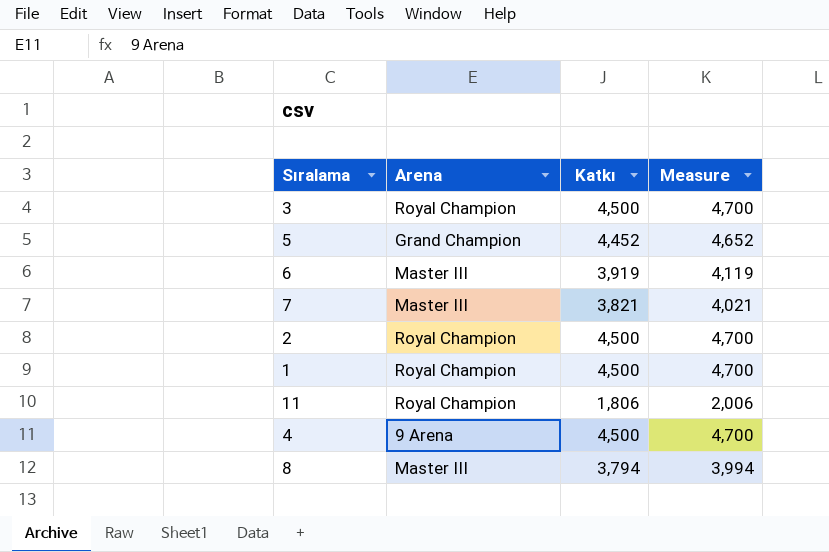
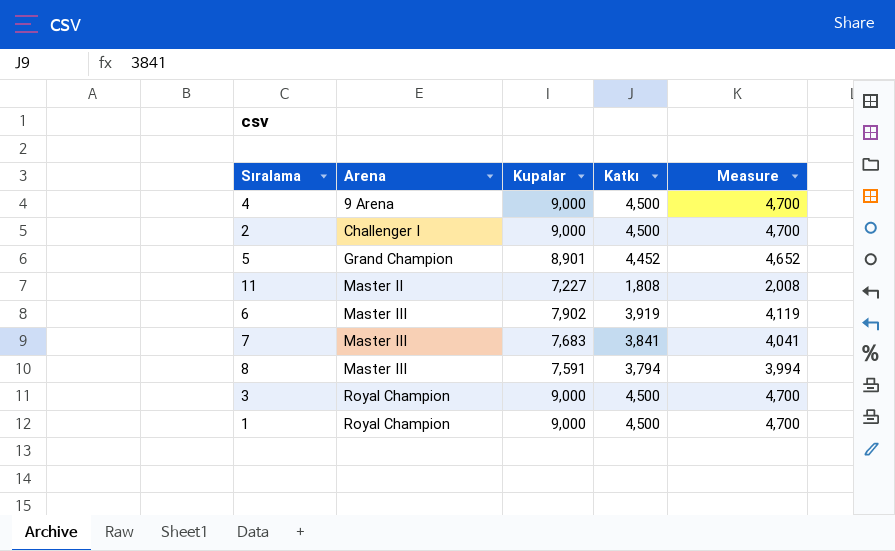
row order: none -> Arena ascending
column Kupalar | position: none -> 3
2 | Arena: Royal Champion -> Challenger I
11 | Arena: Royal Champion -> Master II
11 | Katkı: 1,806 -> 1,808
11 | Measure: 2,006 -> 2,008
7 | Katkı: 3,821 -> 3,841
7 | Measure: 4,021 -> 4,041

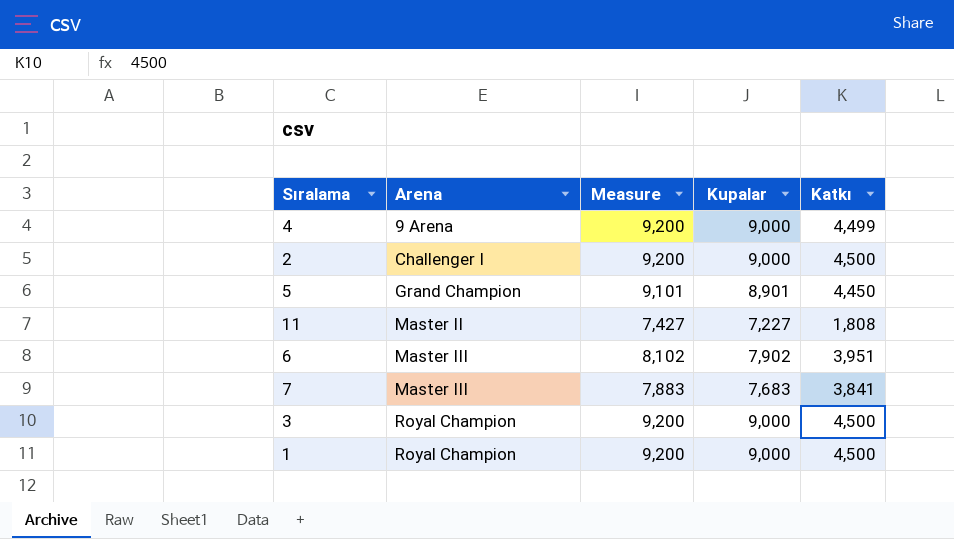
column Measure | formula: [Katkı] + 200 -> [Kupalar] + 200
column Measure | position: 5 -> 3
row 8: Master III | 7,591 | 3,794 | 3,994 -> none
4 | Katkı: 4,500 -> 4,499
5 | Katkı: 4,452 -> 4,450
6 | Katkı: 3,919 -> 3,951

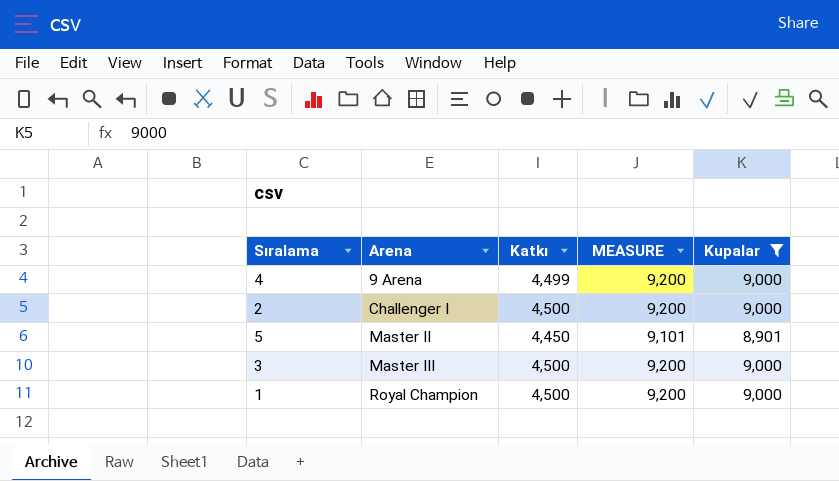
filter: none -> Kupalar >= 8,901
column Katkı | position: 5 -> 3
column name: Measure -> MEASURE
5 | Arena: Grand Champion -> Master II
3 | Arena: Royal Champion -> Master III

